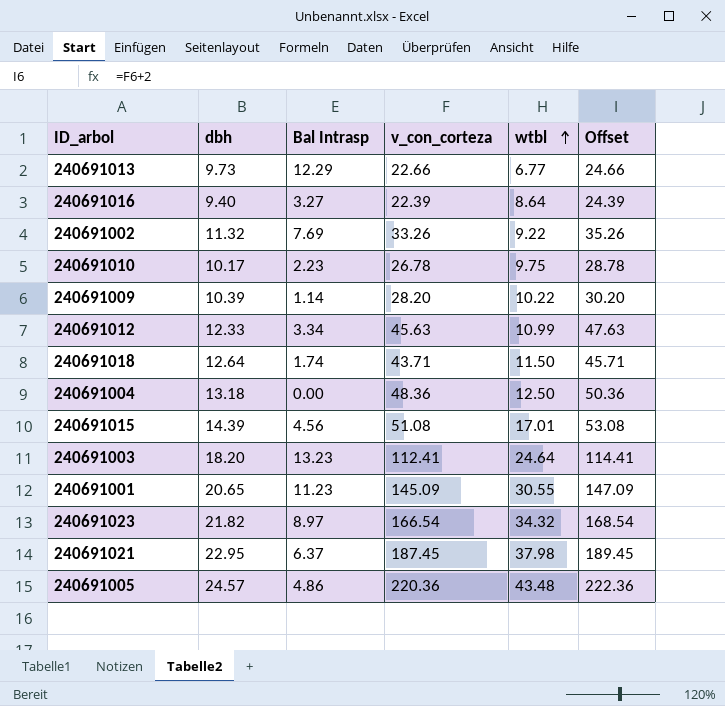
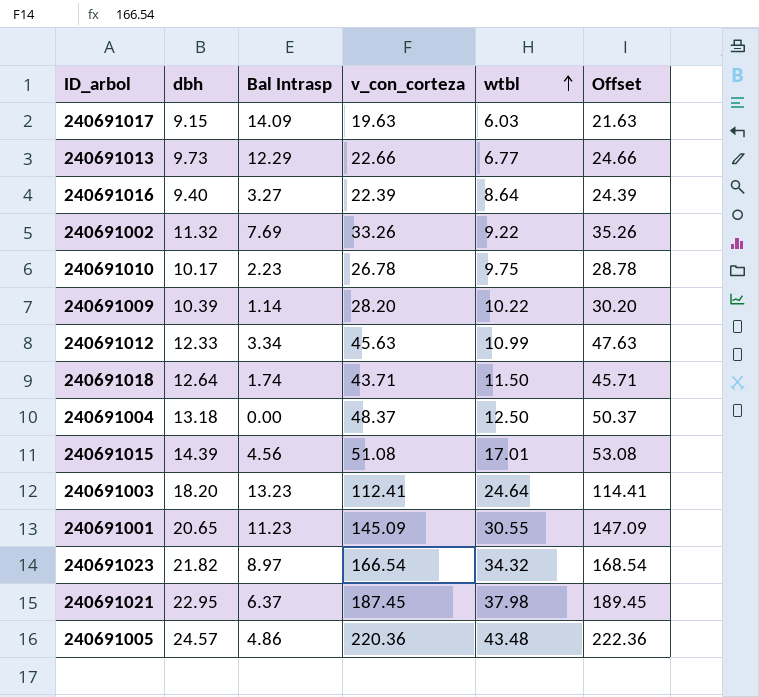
row 240691017: none -> 9.15 | 14.09 | 19.63 | 6.03 | 21.63
240691004 | v_con_corteza: 48.36 -> 48.37
240691004 | Offset: 50.36 -> 50.37

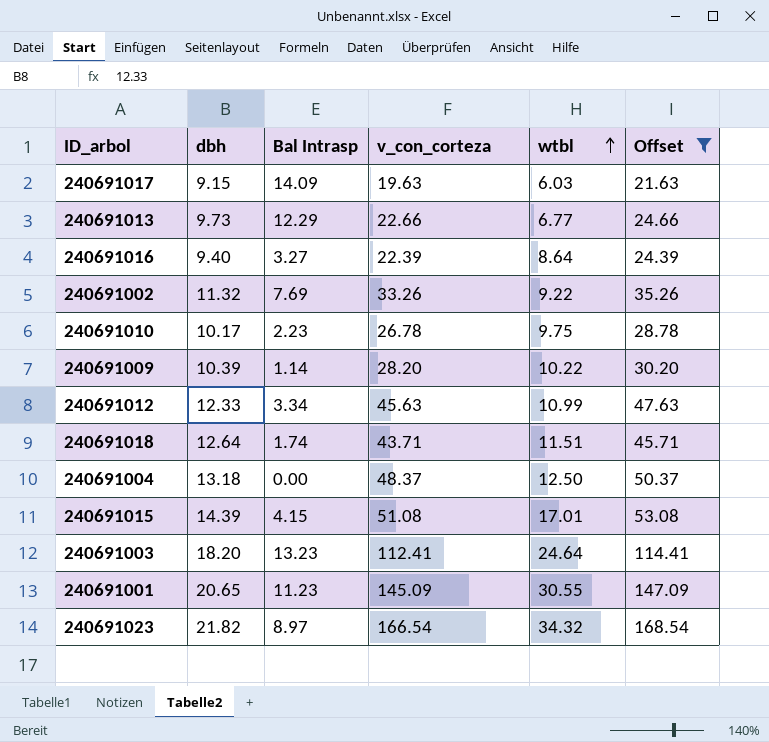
filter: none -> Offset <= 168.54
240691018 | wtbl: 11.50 -> 11.51
240691015 | Bal Intrasp: 4.56 -> 4.15

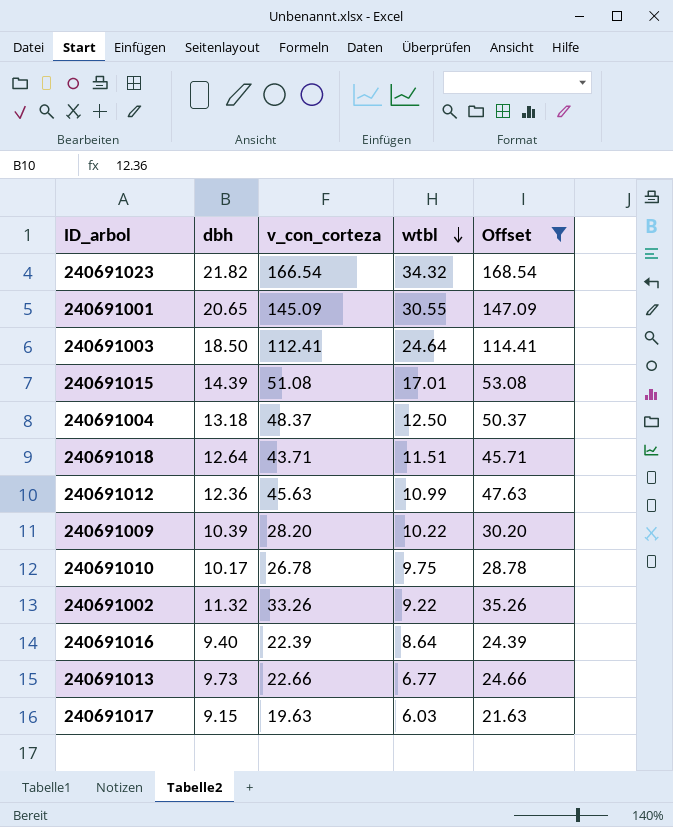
row order: wtbl ascending -> wtbl descending
column Bal Intrasp | position: 3 -> none
240691003 | dbh: 18.20 -> 18.50
240691012 | dbh: 12.33 -> 12.36

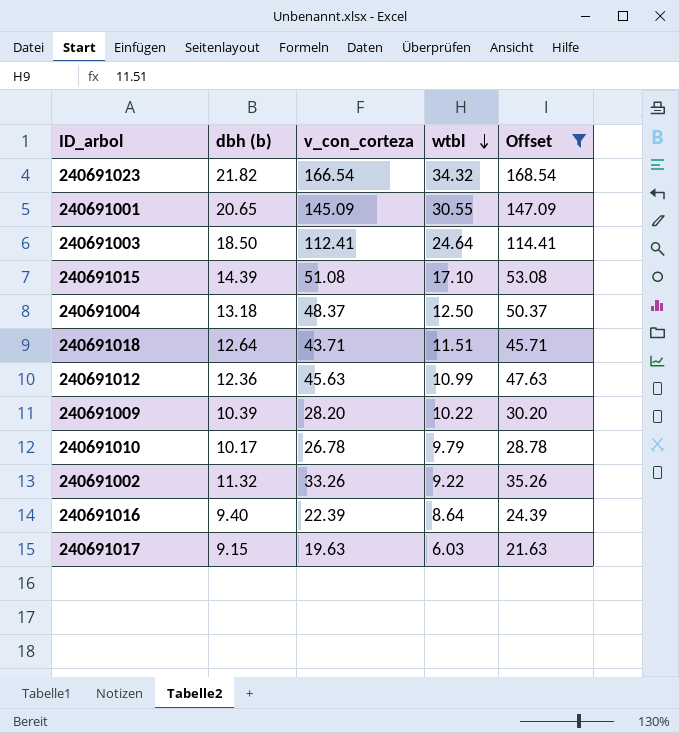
column name: dbh -> dbh (b)
row 240691013: 9.73 | 22.66 | 6.77 | 24.66 -> none
240691015 | wtbl: 17.01 -> 17.10
240691010 | wtbl: 9.75 -> 9.79

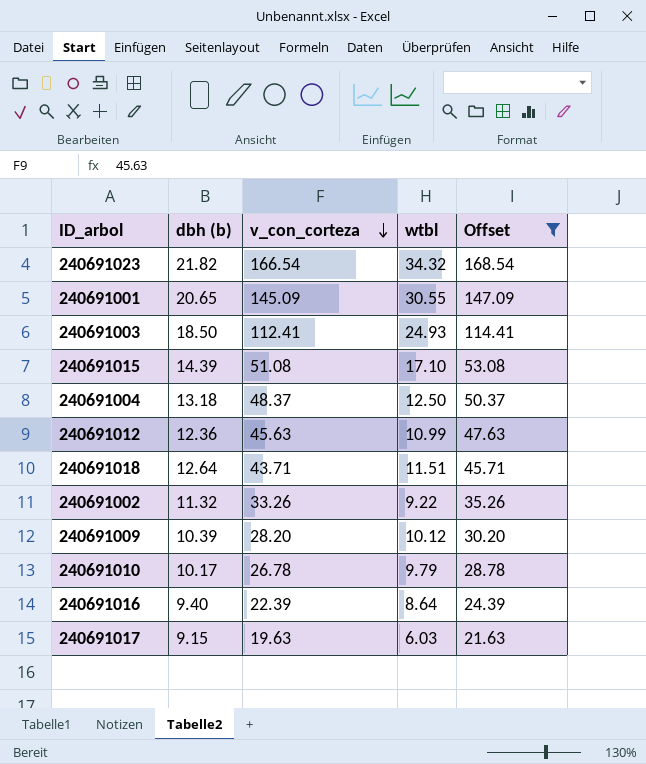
row order: wtbl descending -> v_con_corteza descending
240691003 | wtbl: 24.64 -> 24.93
240691009 | wtbl: 10.22 -> 10.12

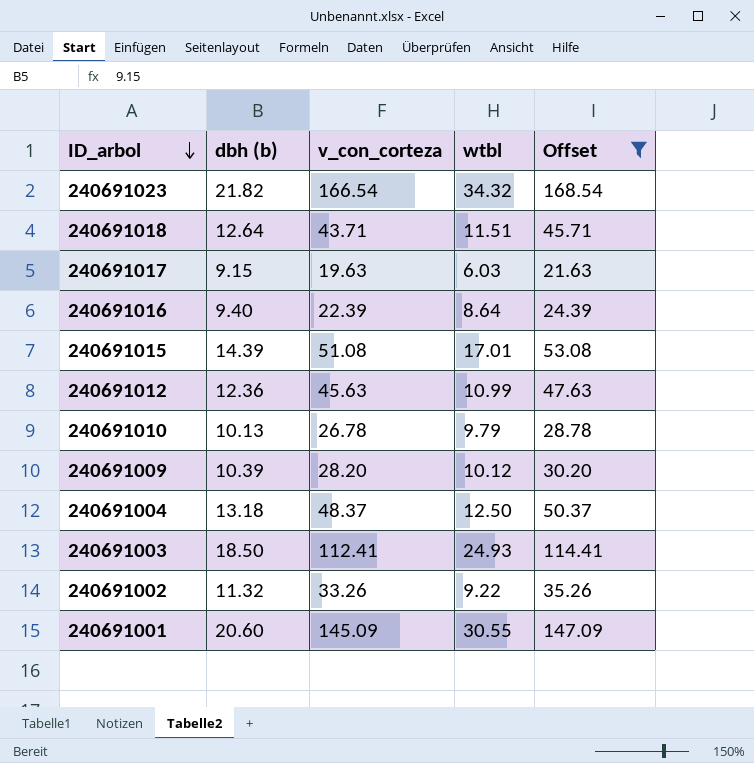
row order: v_con_corteza descending -> ID_arbol descending
240691015 | wtbl: 17.10 -> 17.01
240691010 | dbh (b): 10.17 -> 10.13
240691001 | dbh (b): 20.65 -> 20.60

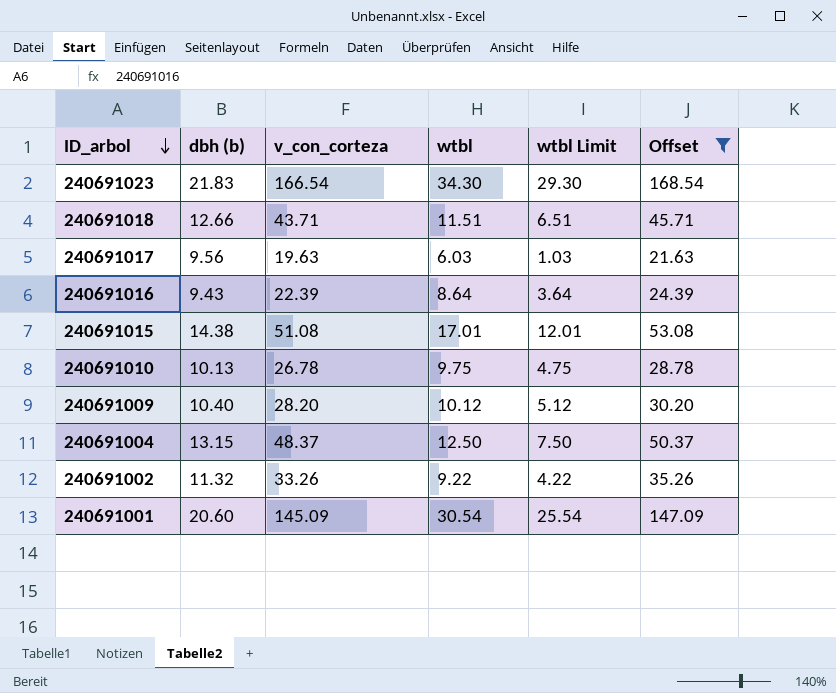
column wtbl Limit | formula: none -> [wtbl] - 5
row 240691012: 12.36 | 45.63 | 10.99 | 47.63 -> none
row 240691003: 18.50 | 112.41 | 24.93 | 114.41 -> none
240691023 | dbh (b): 21.82 -> 21.83
240691023 | wtbl: 34.32 -> 34.30
240691018 | dbh (b): 12.64 -> 12.66
240691017 | dbh (b): 9.15 -> 9.56
240691016 | dbh (b): 9.40 -> 9.43
240691015 | dbh (b): 14.39 -> 14.38
240691010 | wtbl: 9.79 -> 9.75
240691009 | dbh (b): 10.39 -> 10.40
240691004 | dbh (b): 13.18 -> 13.15
240691001 | wtbl: 30.55 -> 30.54

